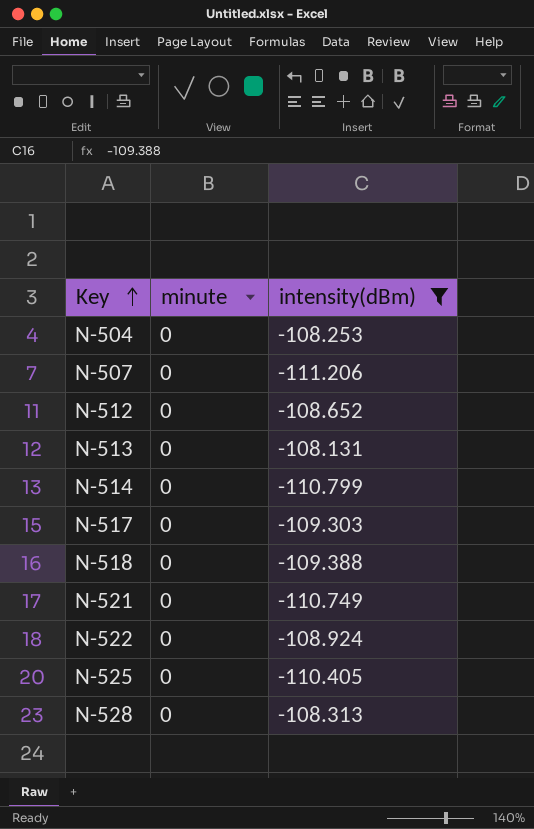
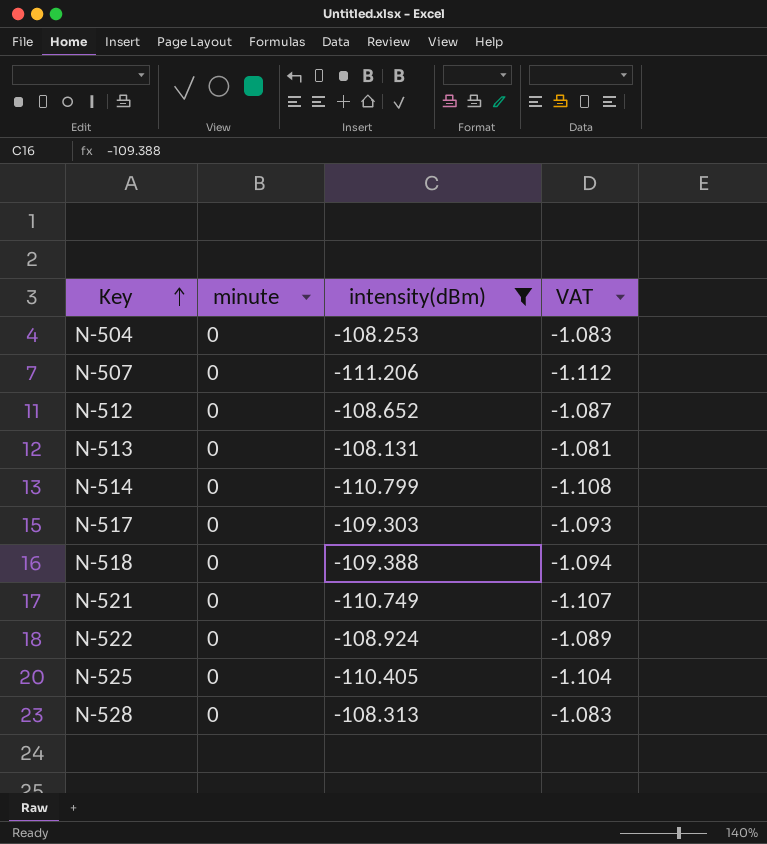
column VAT | formula: none -> [intensity(dBm)] * 0.01

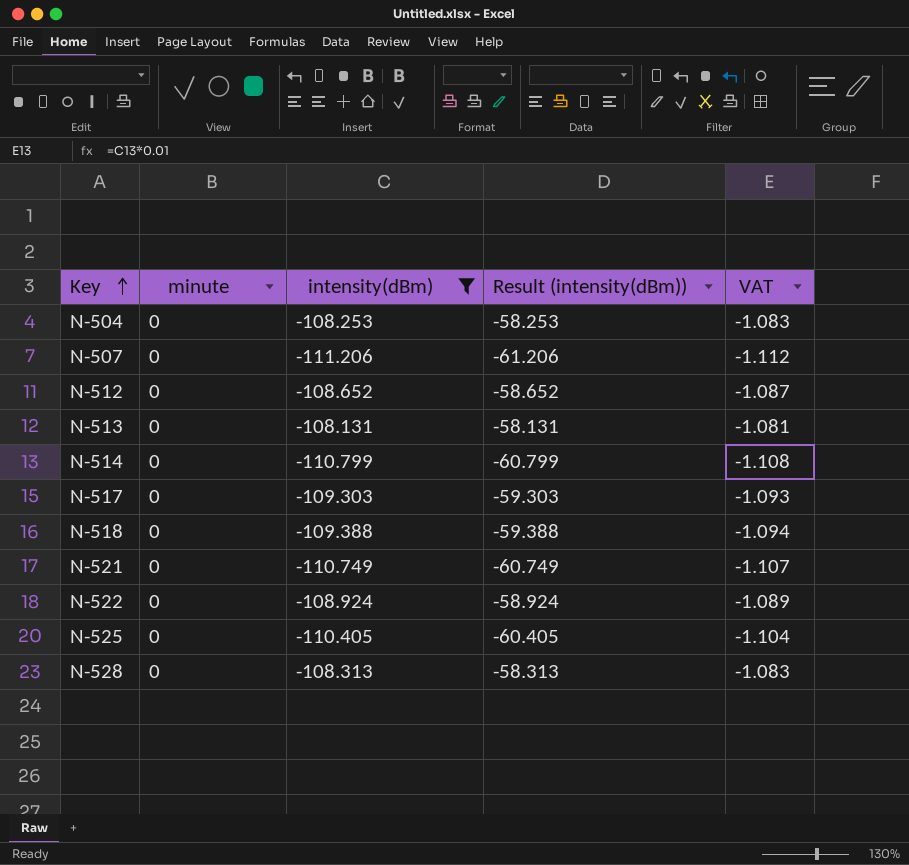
column Result (intensity(dBm)) | formula: none -> [intensity(dBm)] + 50

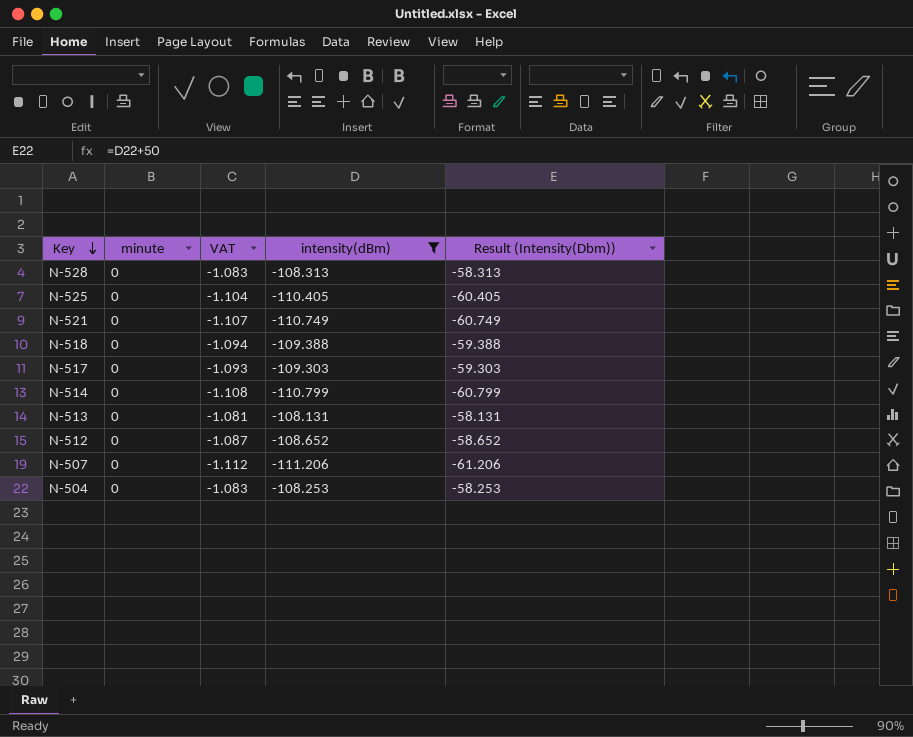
row order: Key ascending -> Key descending
column VAT | position: 5 -> 3
column name: Result (intensity(dBm)) -> Result (Intensity(Dbm))
row N-522: 0 | -108.924 | -58.924 | -1.089 -> none

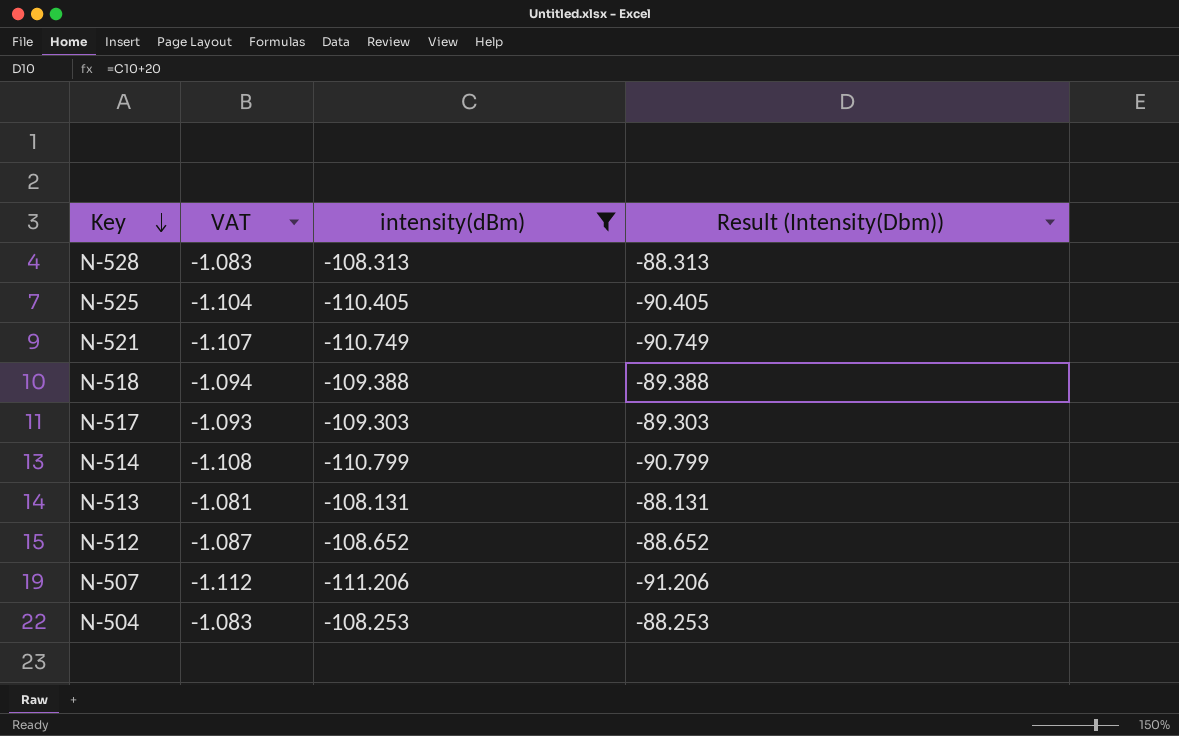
column minute | position: 2 -> none
column Result (Intensity(Dbm)) | formula: [intensity(dBm)] + 50 -> [intensity(dBm)] + 20

